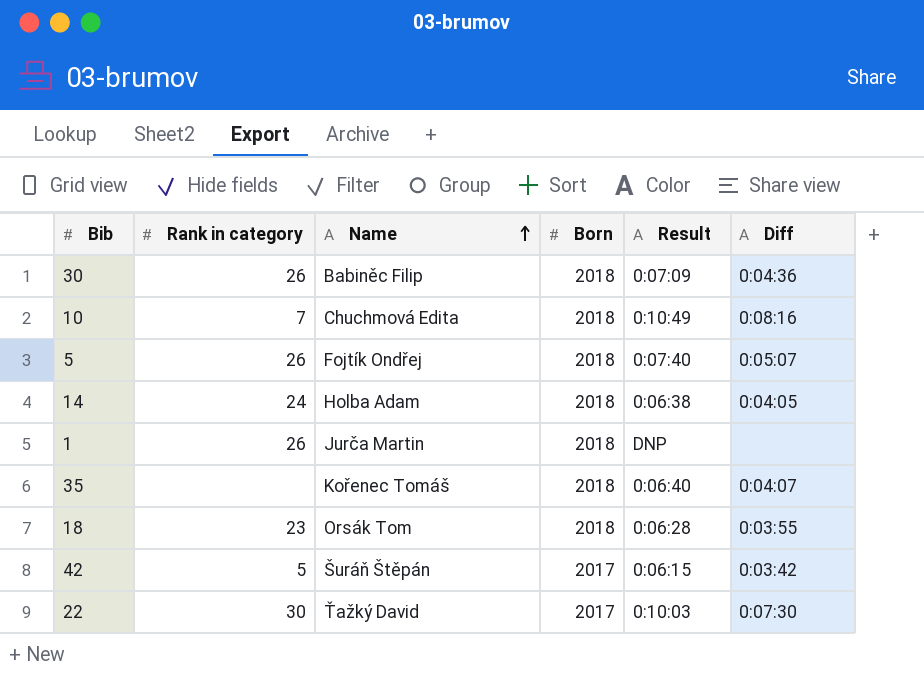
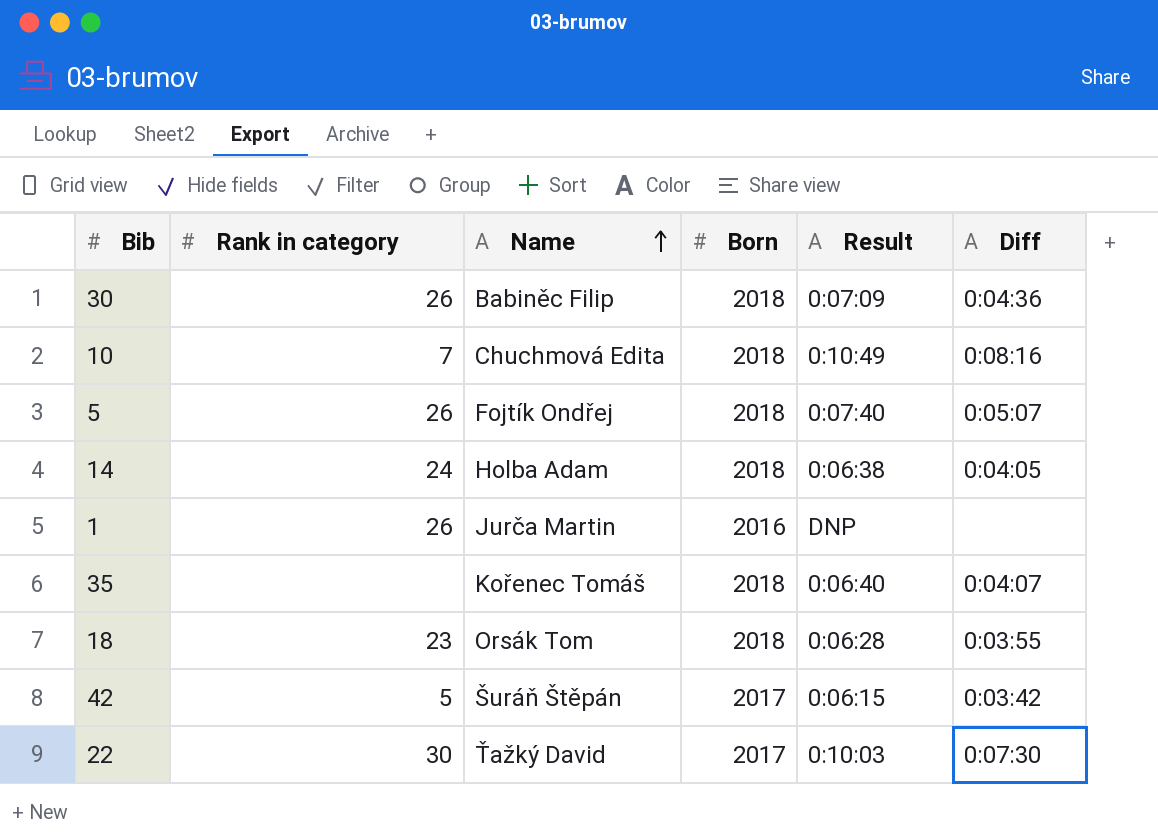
1 | Born: 2018 -> 2016

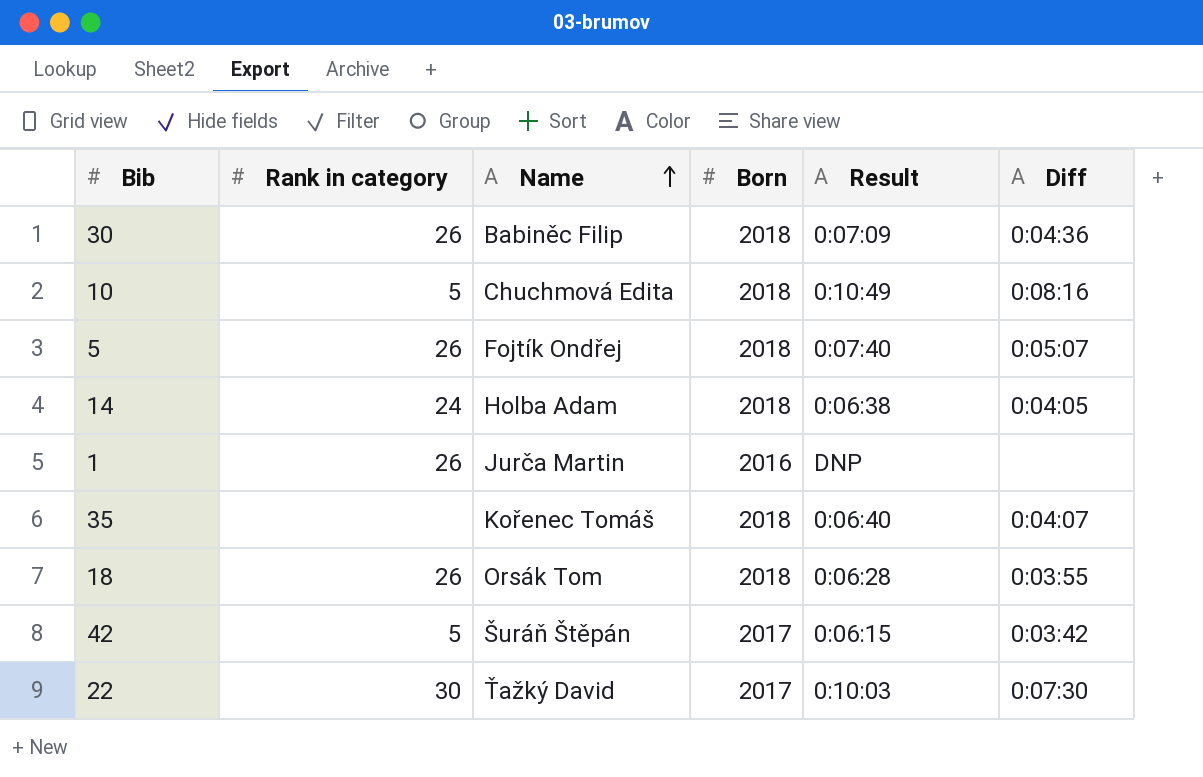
10 | Rank in category: 7 -> 5
18 | Rank in category: 23 -> 26

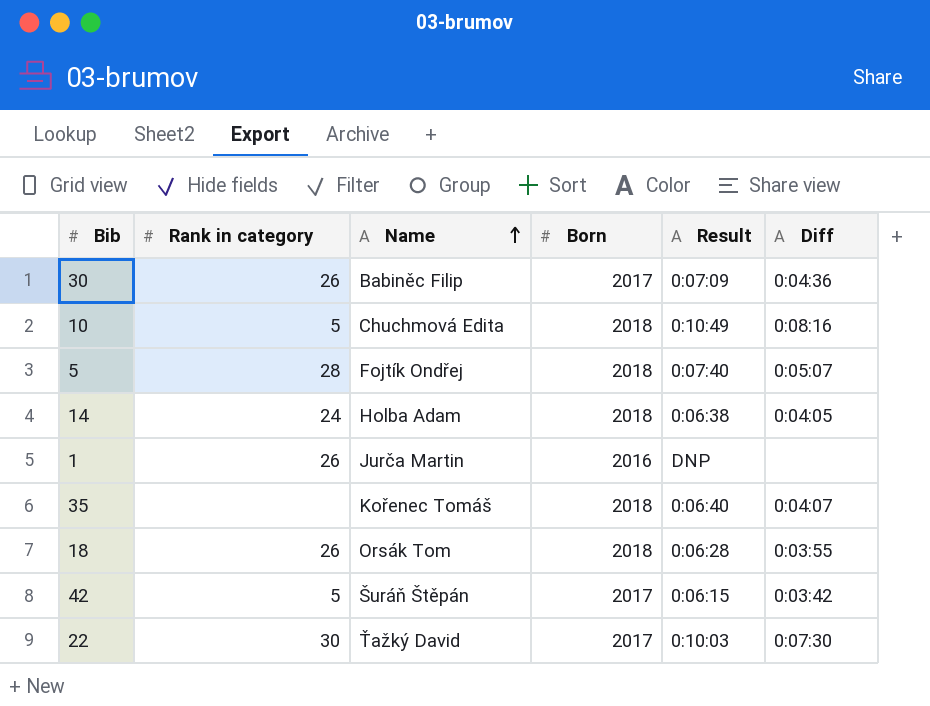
30 | Born: 2018 -> 2017
5 | Rank in category: 26 -> 28

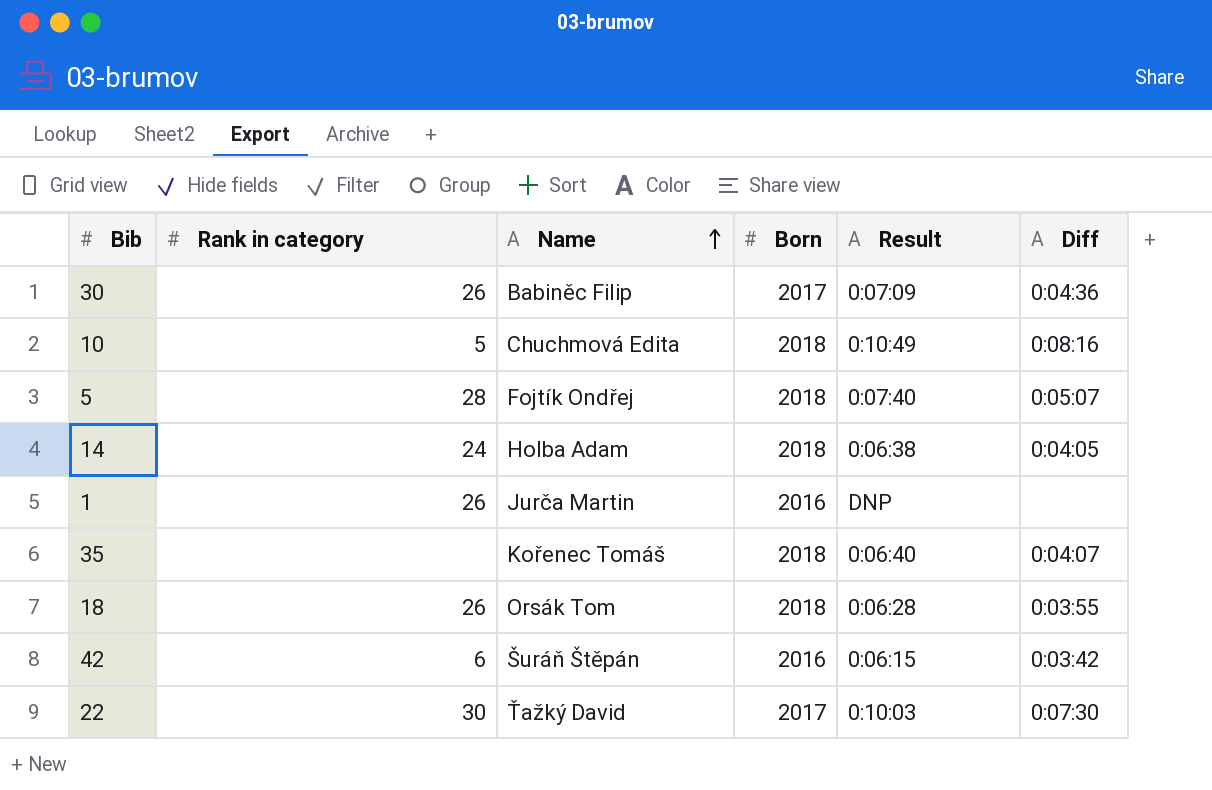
42 | Rank in category: 5 -> 6
42 | Born: 2017 -> 2016

